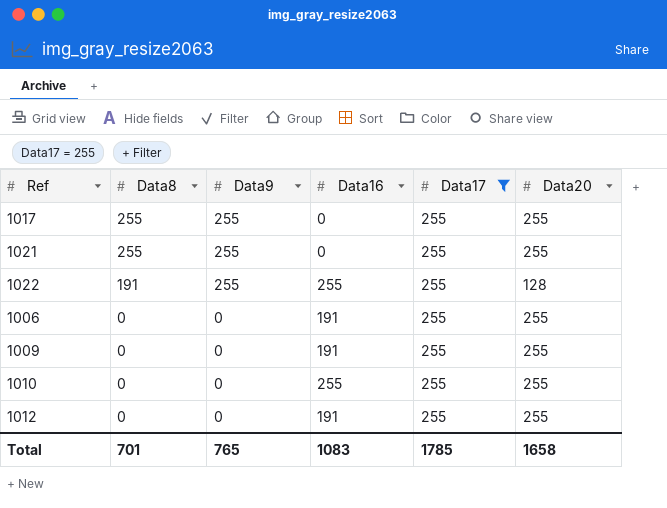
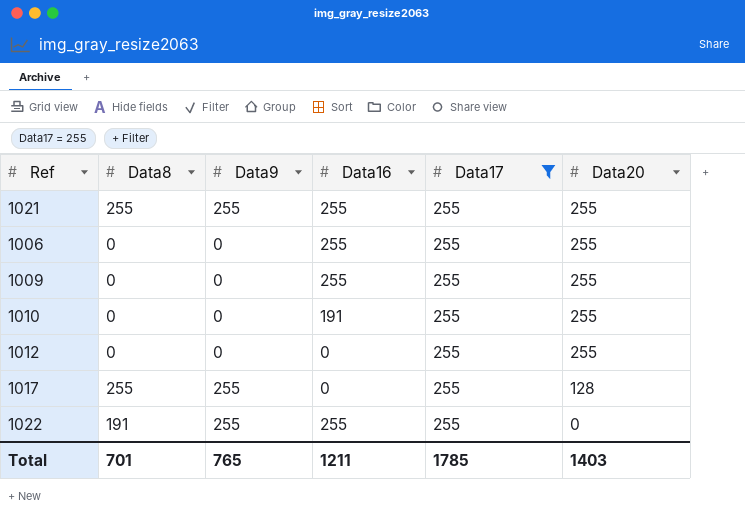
row order: Data8 descending -> Data20 descending
1021 | Data16: 0 -> 255
1006 | Data16: 191 -> 255
1009 | Data16: 191 -> 255
1010 | Data16: 255 -> 191
1012 | Data16: 191 -> 0
1017 | Data20: 255 -> 128
1022 | Data20: 128 -> 0
Total | Data16: 1083 -> 1211
Total | Data20: 1658 -> 1403

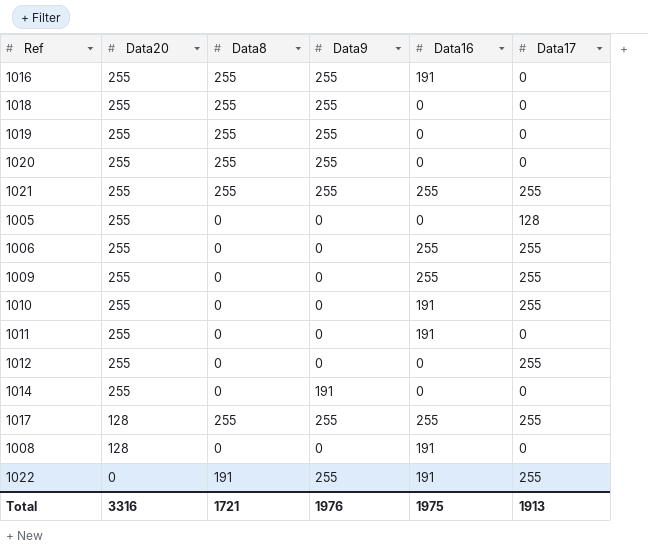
filter: Data17 = 255 -> none
column Data20 | position: 6 -> 2
1017 | Data16: 0 -> 255
1022 | Data16: 255 -> 191
Total | Data20: 1403 -> 3316
Total | Data8: 701 -> 1721
Total | Data9: 765 -> 1976
Total | Data16: 1211 -> 1975
Total | Data17: 1785 -> 1913

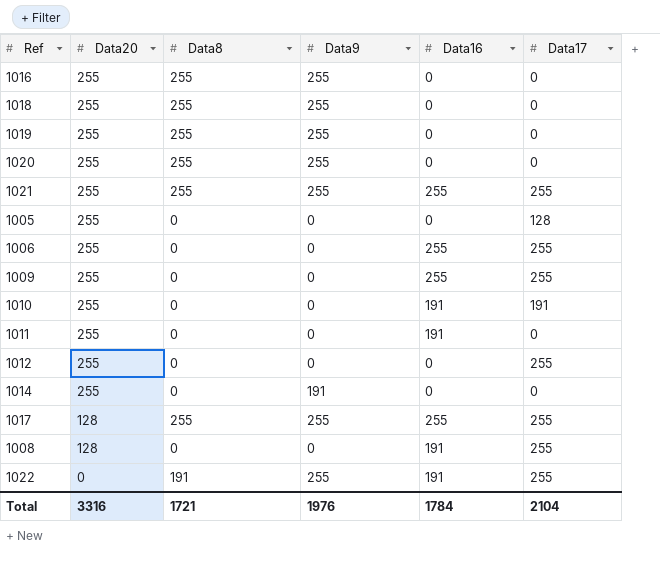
1016 | Data16: 191 -> 0
1010 | Data17: 255 -> 191
1008 | Data17: 0 -> 255
Total | Data16: 1975 -> 1784
Total | Data17: 1913 -> 2104

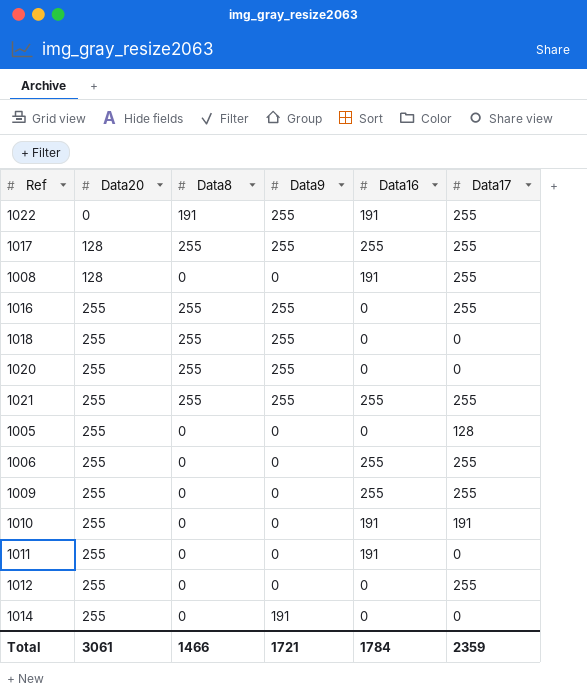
row order: Data20 descending -> Data20 ascending
row 1019: 255 | 255 | 255 | 0 | 0 -> none
1016 | Data17: 0 -> 255
Total | Data20: 3316 -> 3061
Total | Data8: 1721 -> 1466
Total | Data9: 1976 -> 1721
Total | Data17: 2104 -> 2359

